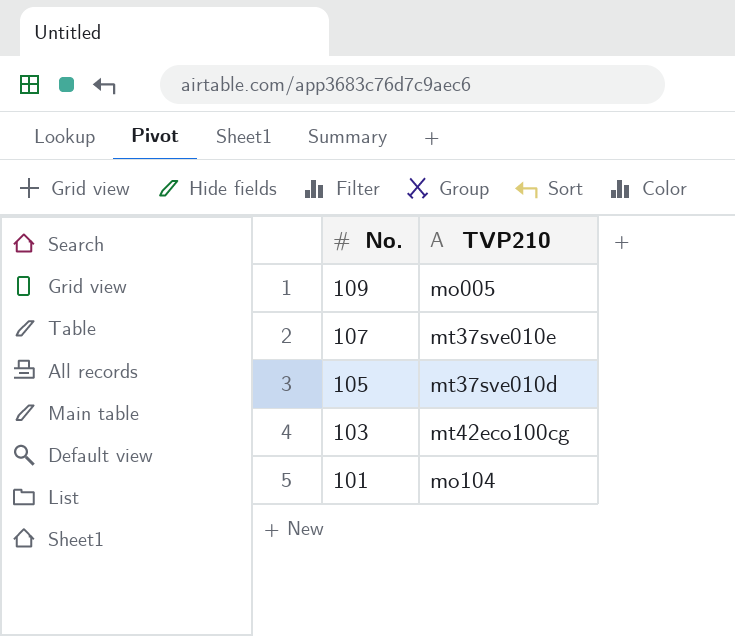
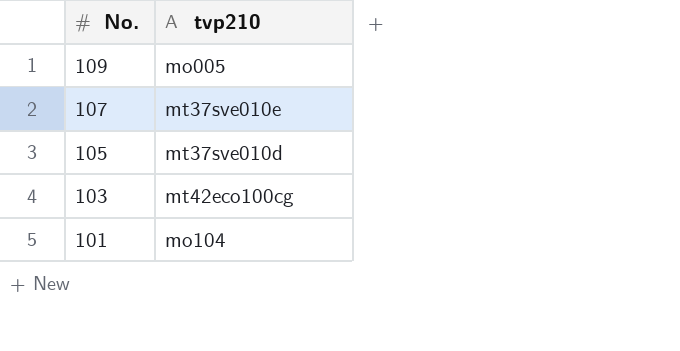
column name: TVP210 -> tvp210

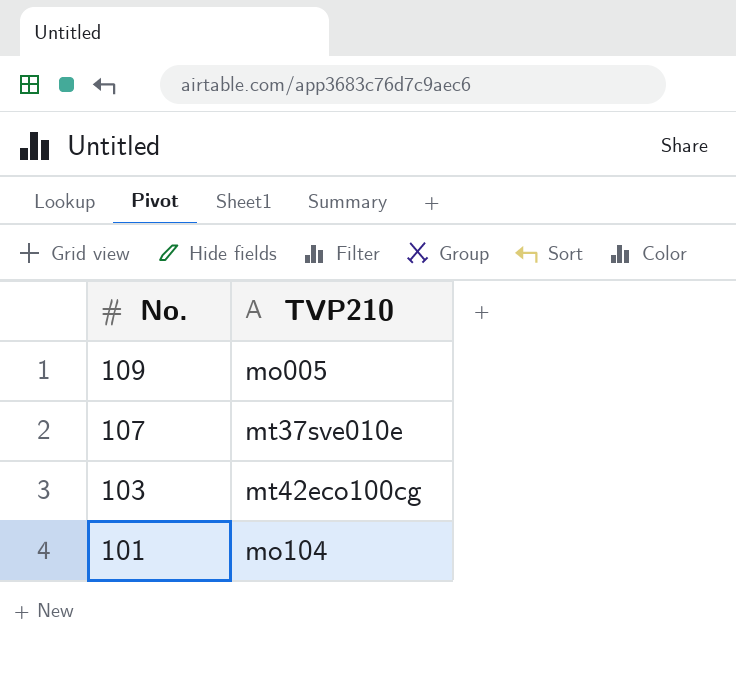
column name: tvp210 -> TVP210
row 105: mt37sve010d -> none

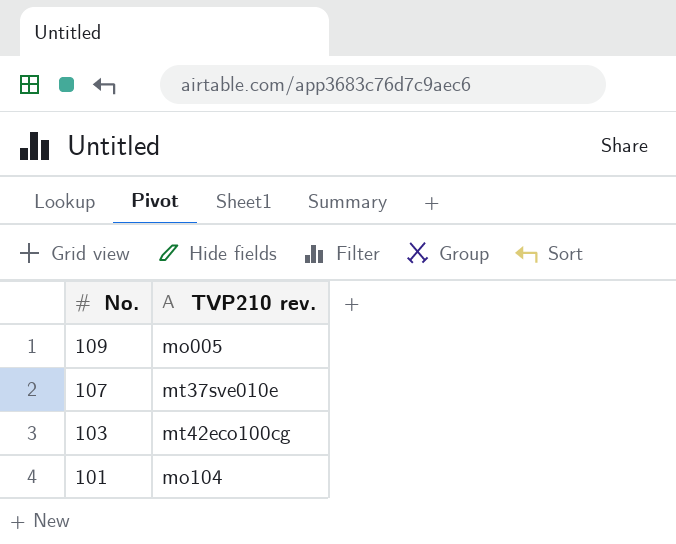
column name: TVP210 -> TVP210 rev.

